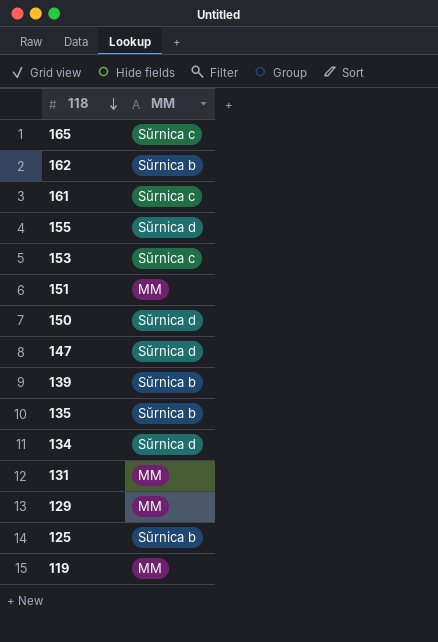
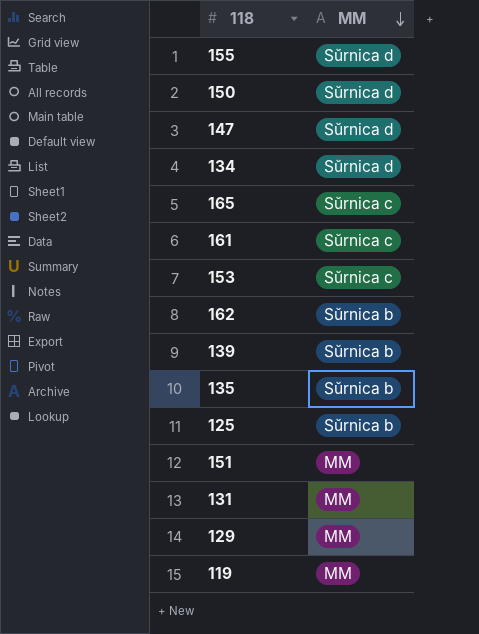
row order: 118 descending -> MM descending

